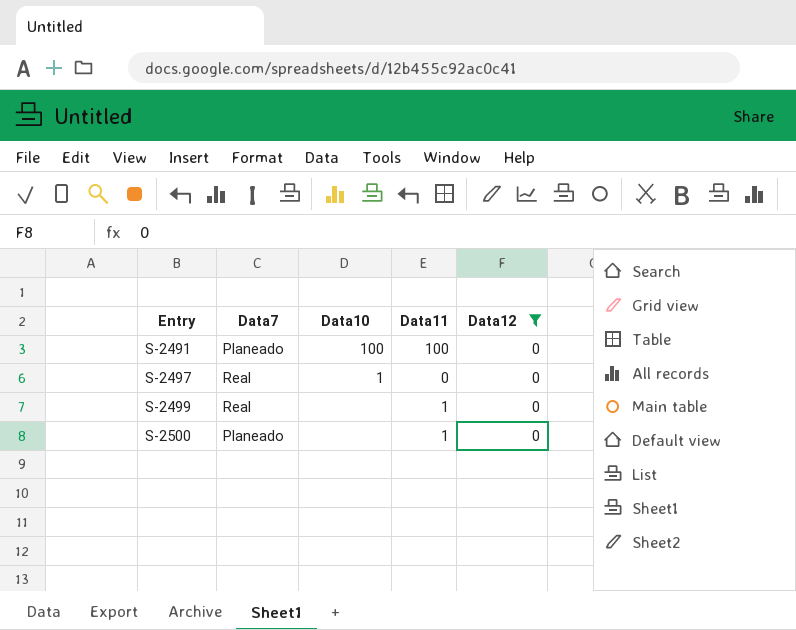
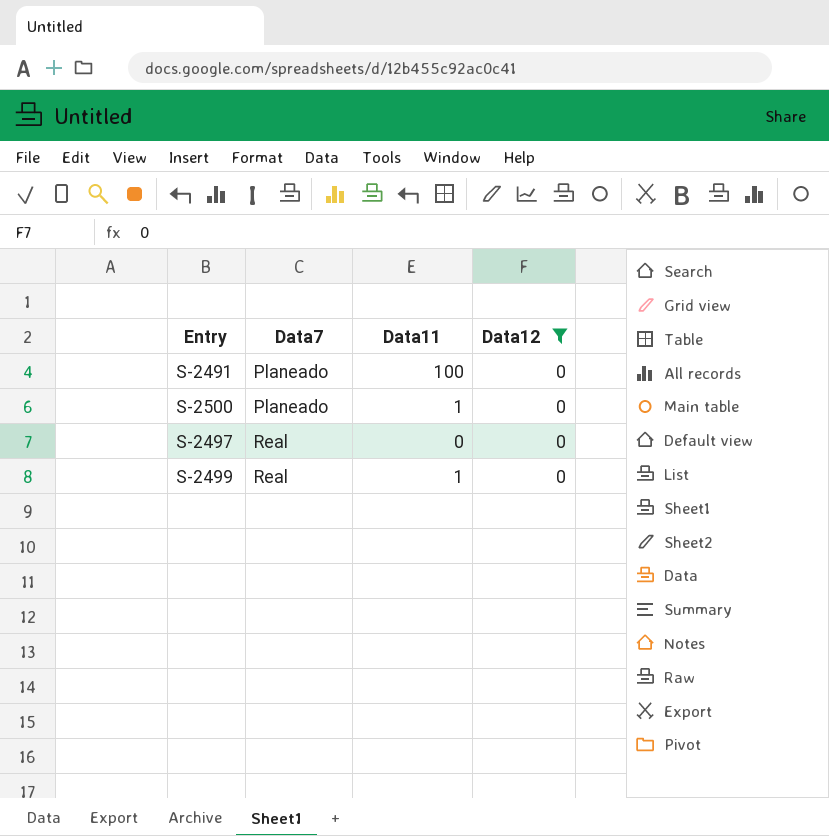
row order: Entry ascending -> Data7 ascending
column Data10 | position: 3 -> none

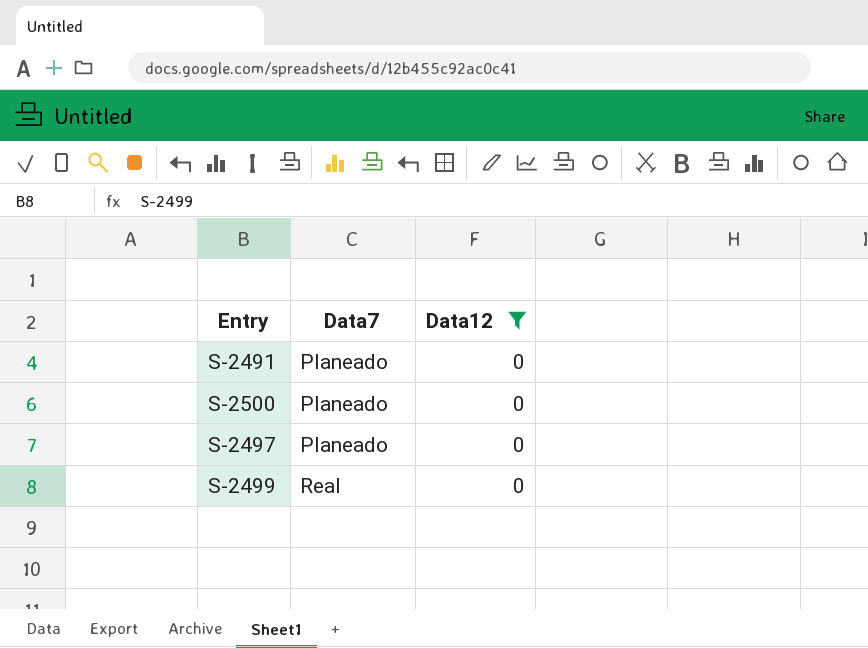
column Data11 | position: 3 -> none
S-2497 | Data7: Real -> Planeado

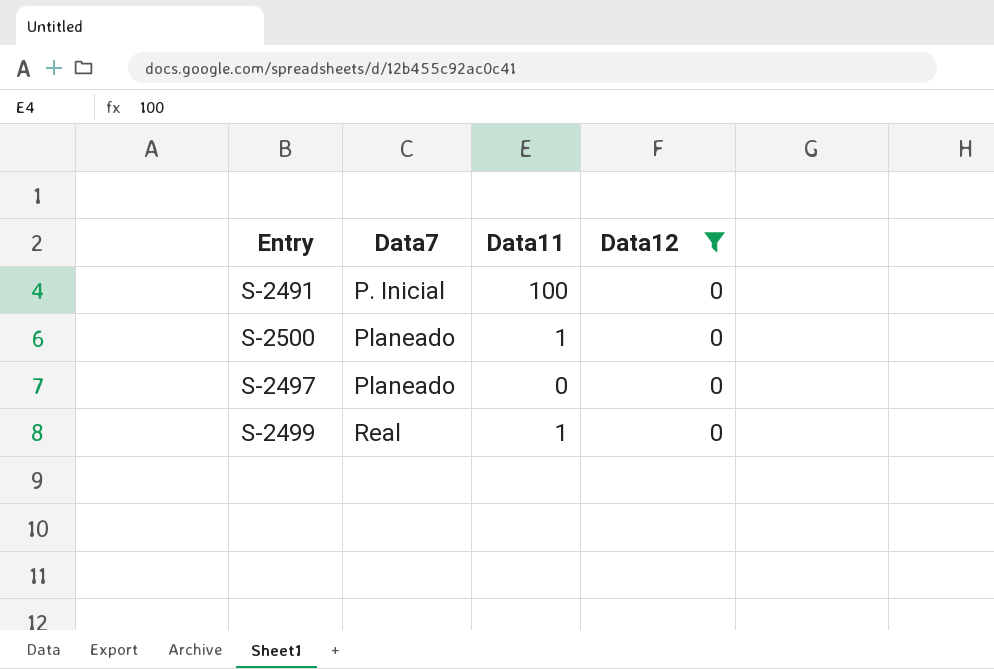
column Data11 | position: none -> 3
S-2491 | Data7: Planeado -> P. Inicial

